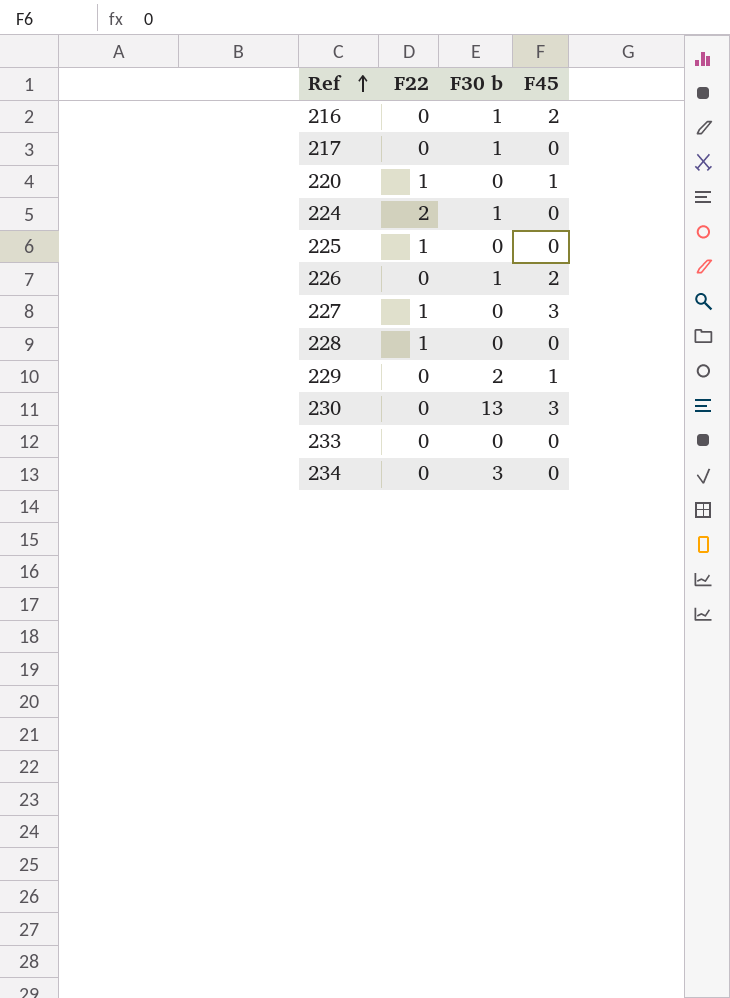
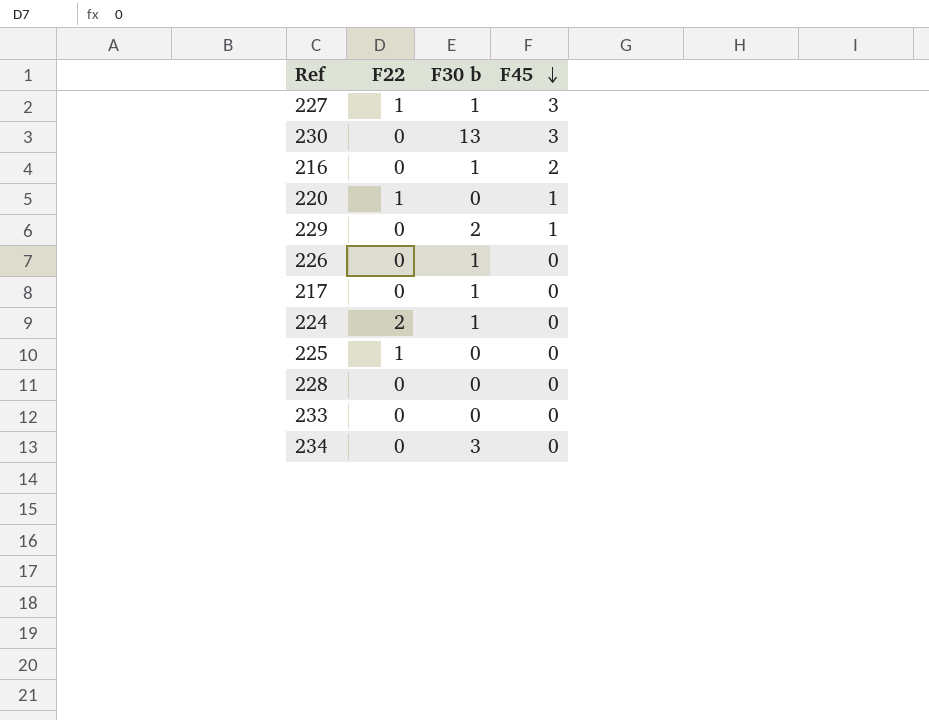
row order: Ref ascending -> F45 descending
227 | F30 b: 0 -> 1
226 | F45: 2 -> 0
228 | F22: 1 -> 0

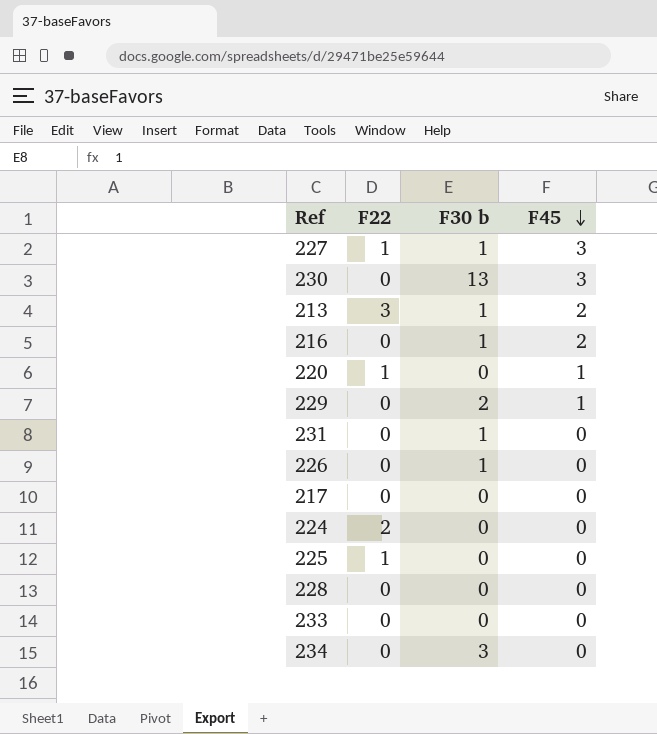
row 213: none -> 3 | 1 | 2
row 231: none -> 0 | 1 | 0
217 | F30 b: 1 -> 0
224 | F30 b: 1 -> 0

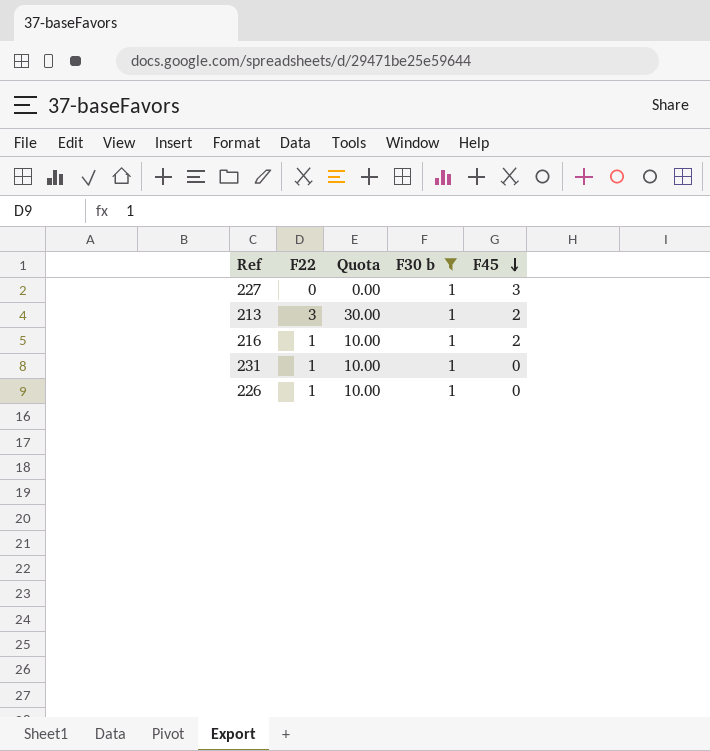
filter: none -> F30 b = 1
column Quota | formula: none -> [F22] * 10
227 | F22: 1 -> 0
216 | F22: 0 -> 1
231 | F22: 0 -> 1
226 | F22: 0 -> 1

